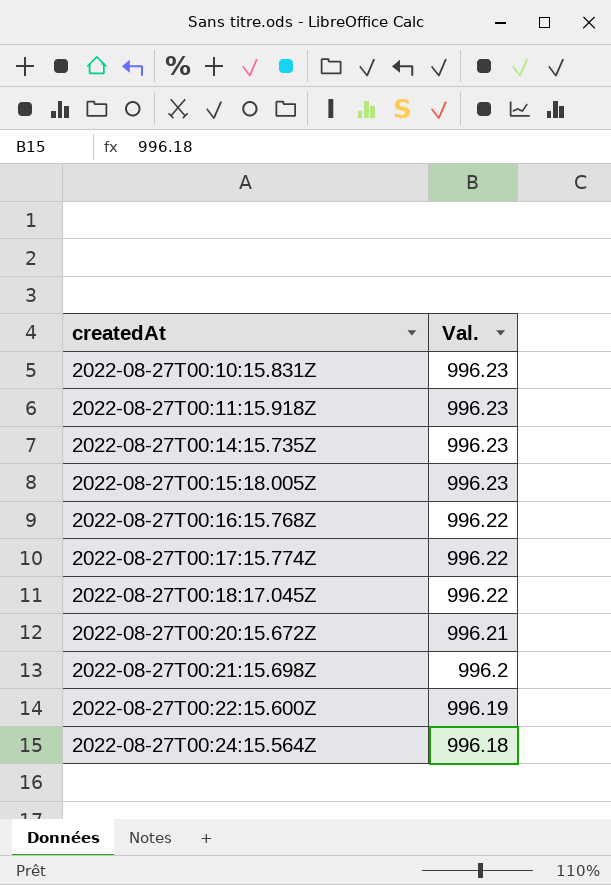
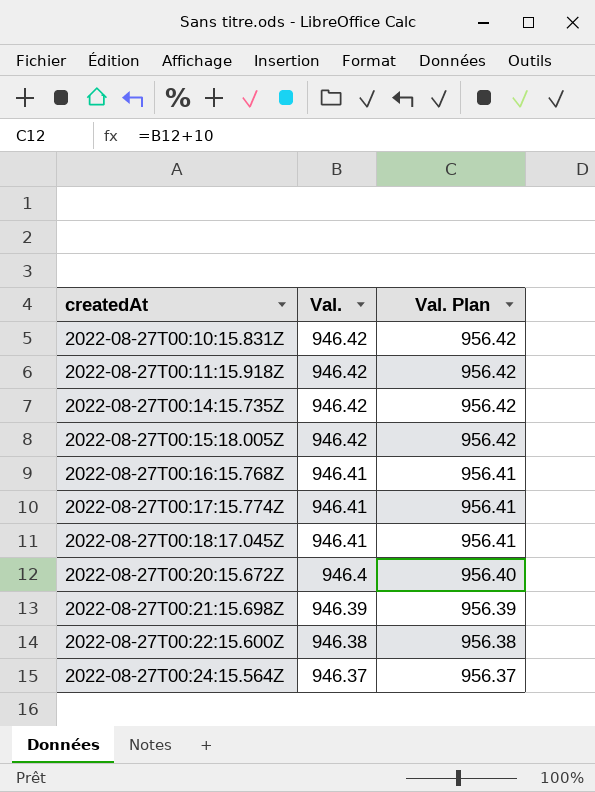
column Val. Plan | formula: none -> [Val.] + 10
2022-08-27T00:10:15.831Z | Val.: 996.23 -> 946.42
2022-08-27T00:11:15.918Z | Val.: 996.23 -> 946.42
2022-08-27T00:14:15.735Z | Val.: 996.23 -> 946.42
2022-08-27T00:15:18.005Z | Val.: 996.23 -> 946.42
2022-08-27T00:16:15.768Z | Val.: 996.22 -> 946.41
2022-08-27T00:17:15.774Z | Val.: 996.22 -> 946.41
2022-08-27T00:18:17.045Z | Val.: 996.22 -> 946.41
2022-08-27T00:20:15.672Z | Val.: 996.21 -> 946.4
2022-08-27T00:21:15.698Z | Val.: 996.2 -> 946.39
2022-08-27T00:22:15.600Z | Val.: 996.19 -> 946.38
2022-08-27T00:24:15.564Z | Val.: 996.18 -> 946.37

